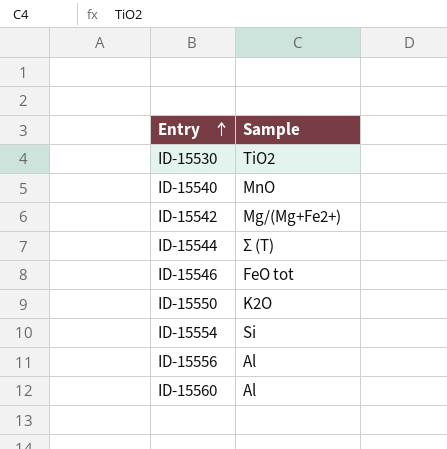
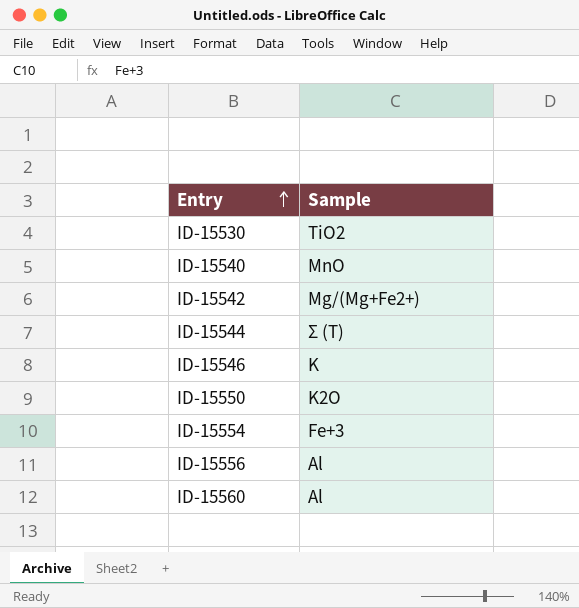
ID-15546 | Sample: FeO tot -> K
ID-15554 | Sample: Si -> Fe+3

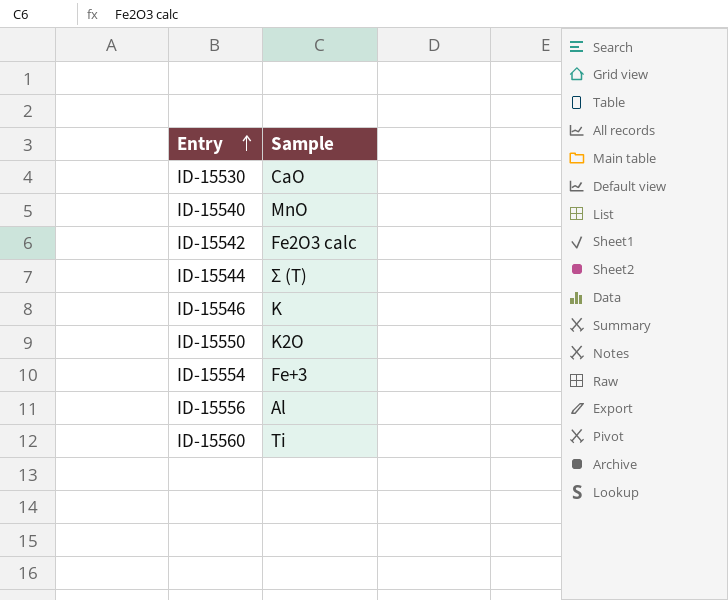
ID-15530 | Sample: TiO2 -> CaO
ID-15542 | Sample: Mg/(Mg+Fe2+) -> Fe2O3 calc
ID-15560 | Sample: Al -> Ti

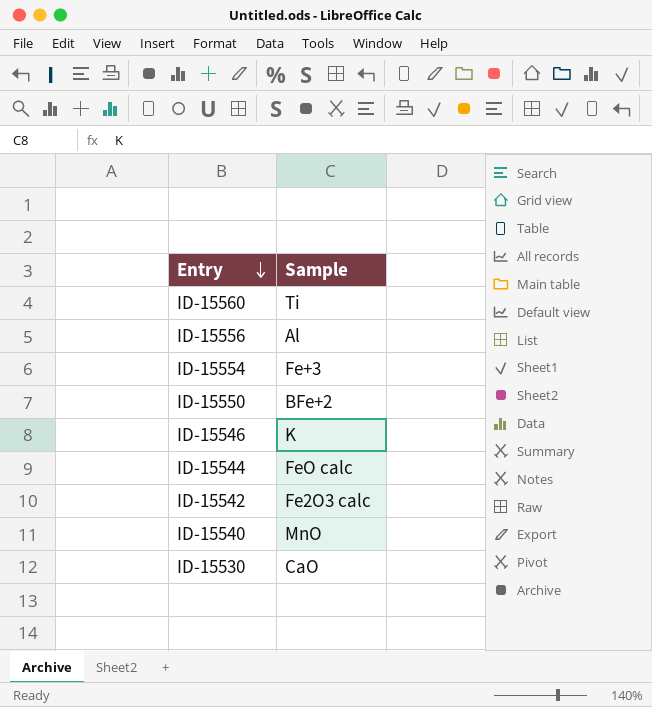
row order: Entry ascending -> Entry descending
ID-15550 | Sample: K2O -> BFe+2
ID-15544 | Sample: Σ (T) -> FeO calc

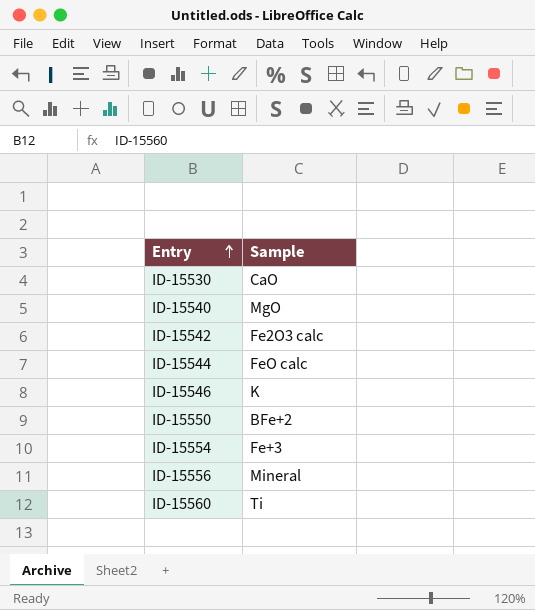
row order: Entry descending -> Entry ascending
ID-15540 | Sample: MnO -> MgO
ID-15556 | Sample: Al -> Mineral

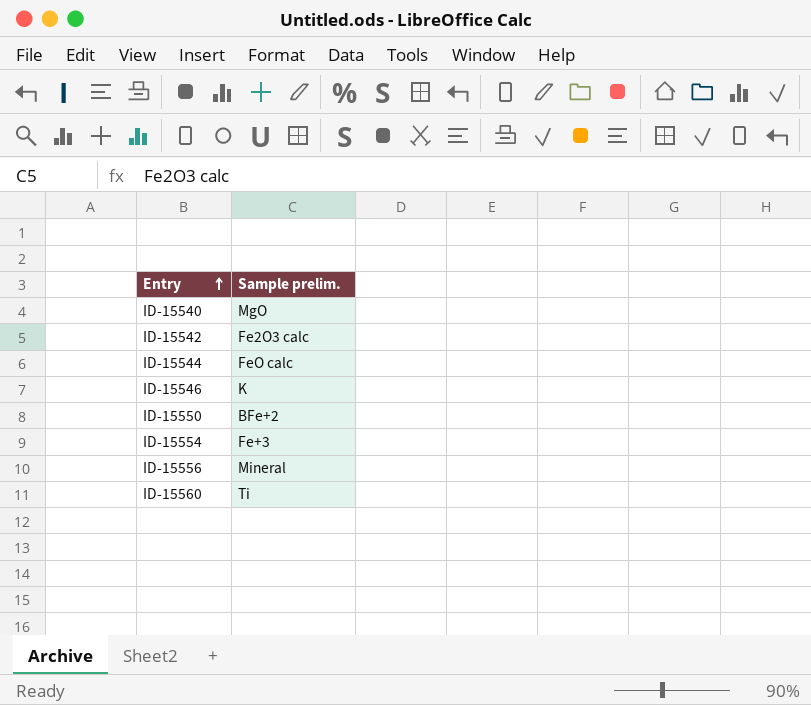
column name: Sample -> Sample prelim.
row ID-15530: CaO -> none

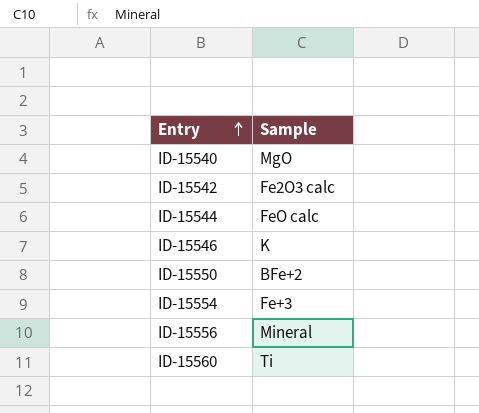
column name: Sample prelim. -> Sample

